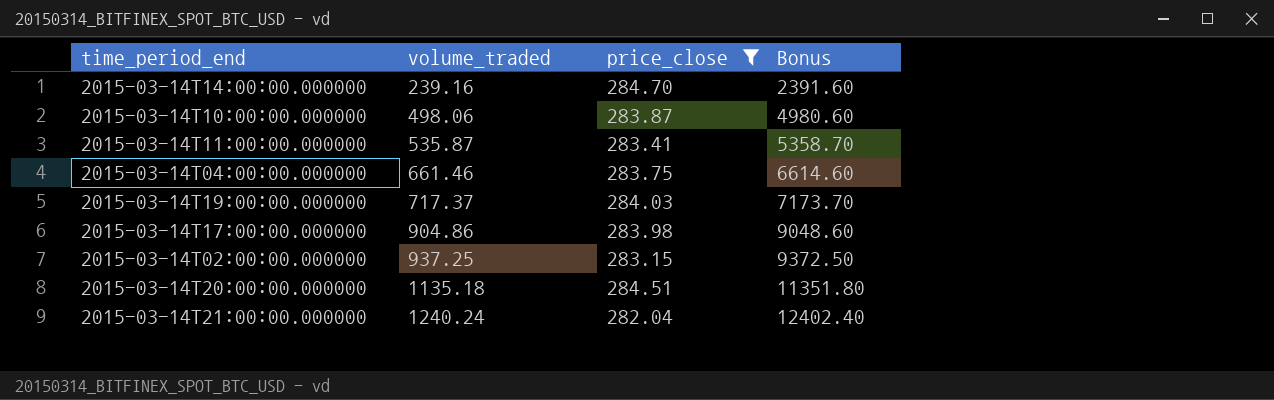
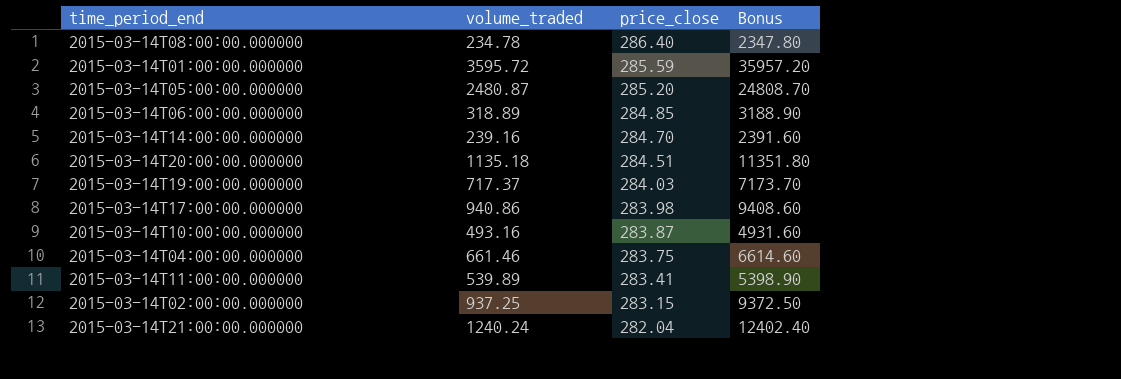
filter: price_close <= 284.70 -> none
row order: volume_traded ascending -> price_close descending
2015-03-14T17:00:00.000000 | volume_traded: 904.86 -> 940.86
2015-03-14T17:00:00.000000 | Bonus: 9048.60 -> 9408.60
2015-03-14T10:00:00.000000 | volume_traded: 498.06 -> 493.16
2015-03-14T10:00:00.000000 | Bonus: 4980.60 -> 4931.60
2015-03-14T11:00:00.000000 | volume_traded: 535.87 -> 539.89
2015-03-14T11:00:00.000000 | Bonus: 5358.70 -> 5398.90

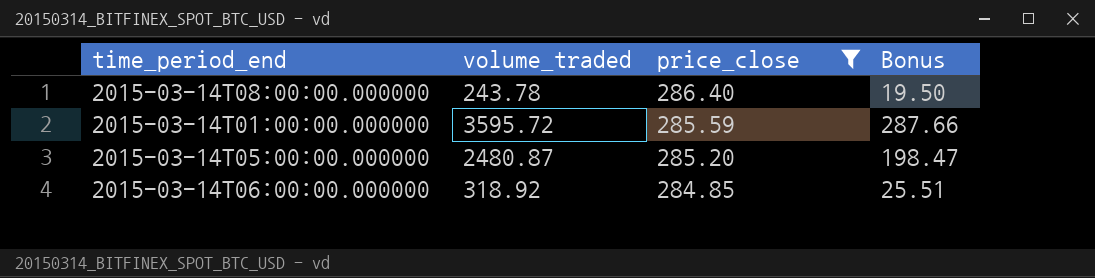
filter: none -> price_close >= 284.85
column Bonus | formula: [volume_traded] * 10 -> [volume_traded] * 0.08
2015-03-14T08:00:00.000000 | volume_traded: 234.78 -> 243.78
2015-03-14T06:00:00.000000 | volume_traded: 318.89 -> 318.92

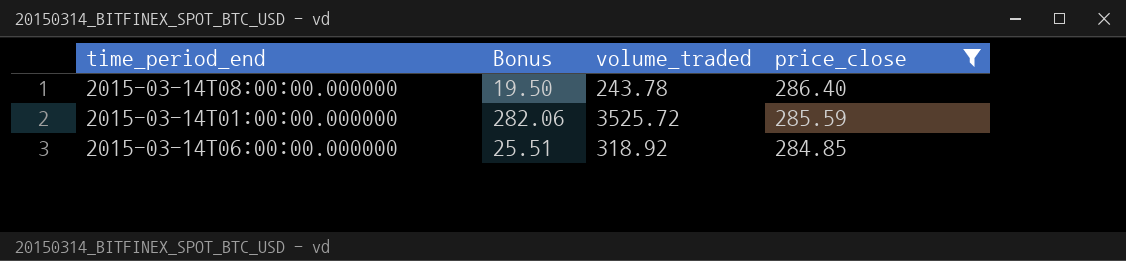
column Bonus | position: 4 -> 2
row 2015-03-14T05:00:00.000000: 2480.87 | 285.20 | 198.47 -> none
2015-03-14T01:00:00.000000 | Bonus: 287.66 -> 282.06
2015-03-14T01:00:00.000000 | volume_traded: 3595.72 -> 3525.72

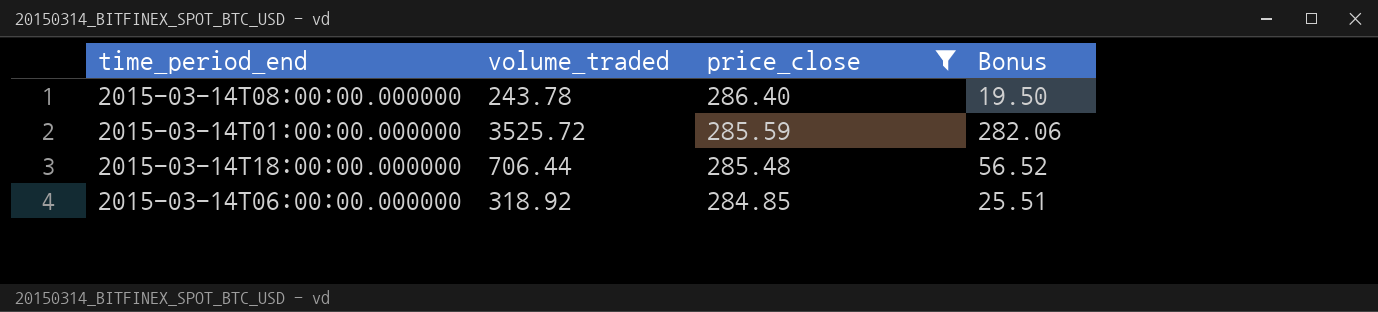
column Bonus | position: 2 -> 4
row 2015-03-14T18:00:00.000000: none -> 706.44 | 285.48 | 56.52

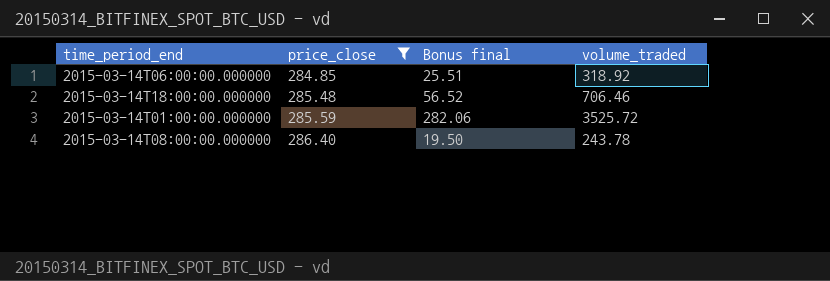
row order: price_close descending -> price_close ascending
column name: Bonus -> Bonus final
column volume_traded | position: 2 -> 4
2015-03-14T18:00:00.000000 | volume_traded: 706.44 -> 706.46

